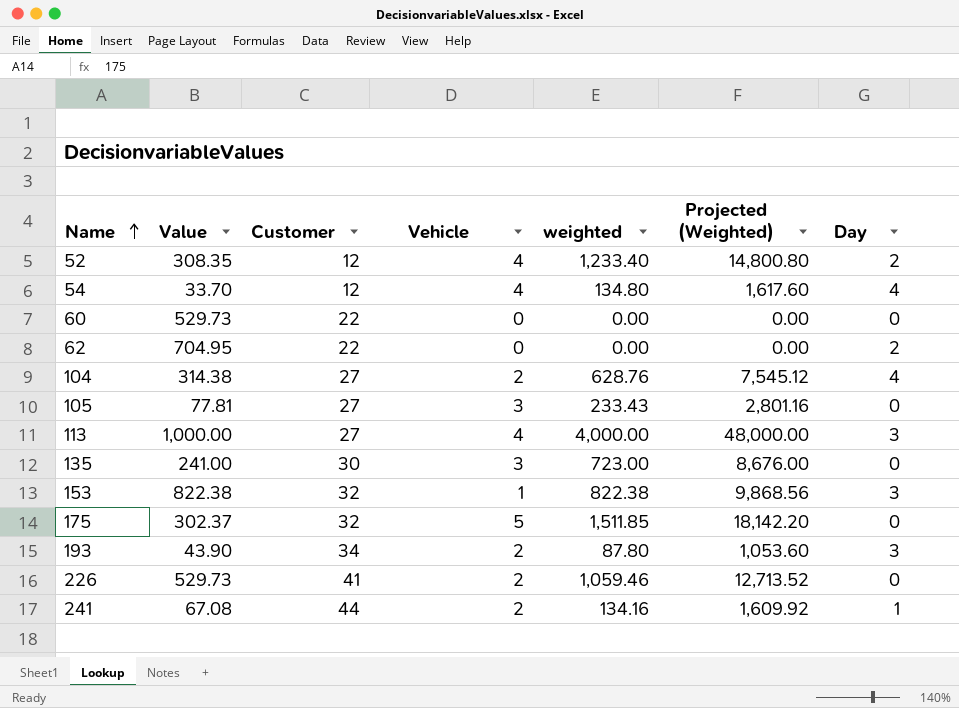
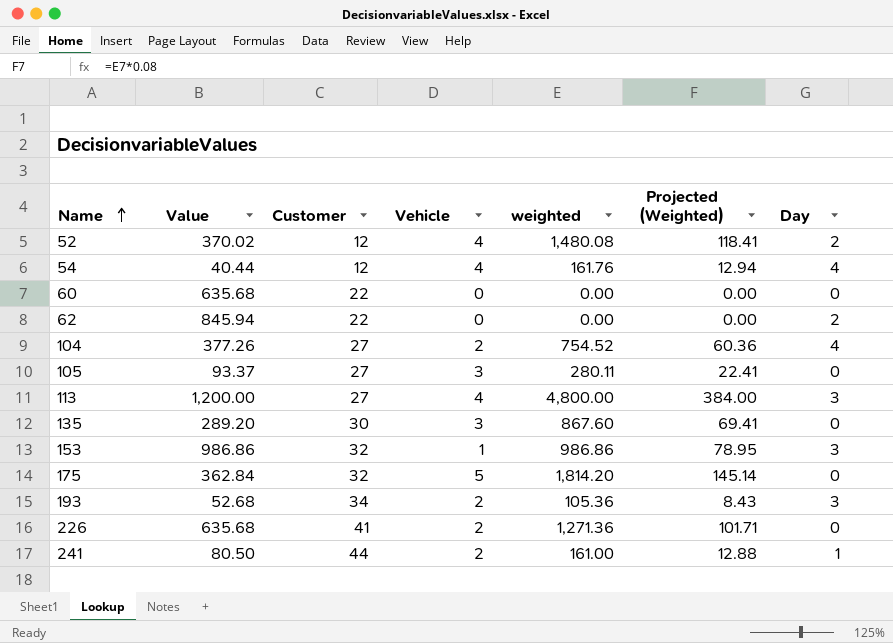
column Projected (Weighted) | formula: [weighted] * 12 -> [weighted] * 0.08
52 | Value: 308.35 -> 370.02
52 | weighted: 1,233.40 -> 1,480.08
54 | Value: 33.70 -> 40.44
54 | weighted: 134.80 -> 161.76
60 | Value: 529.73 -> 635.68
62 | Value: 704.95 -> 845.94
104 | Value: 314.38 -> 377.26
104 | weighted: 628.76 -> 754.52
105 | Value: 77.81 -> 93.37
105 | weighted: 233.43 -> 280.11
113 | Value: 1,000.00 -> 1,200.00
113 | weighted: 4,000.00 -> 4,800.00
135 | Value: 241.00 -> 289.20
135 | weighted: 723.00 -> 867.60
153 | Value: 822.38 -> 986.86
153 | weighted: 822.38 -> 986.86
175 | Value: 302.37 -> 362.84
175 | weighted: 1,511.85 -> 1,814.20
193 | Value: 43.90 -> 52.68
193 | weighted: 87.80 -> 105.36
226 | Value: 529.73 -> 635.68
226 | weighted: 1,059.46 -> 1,271.36
241 | Value: 67.08 -> 80.50
241 | weighted: 134.16 -> 161.00

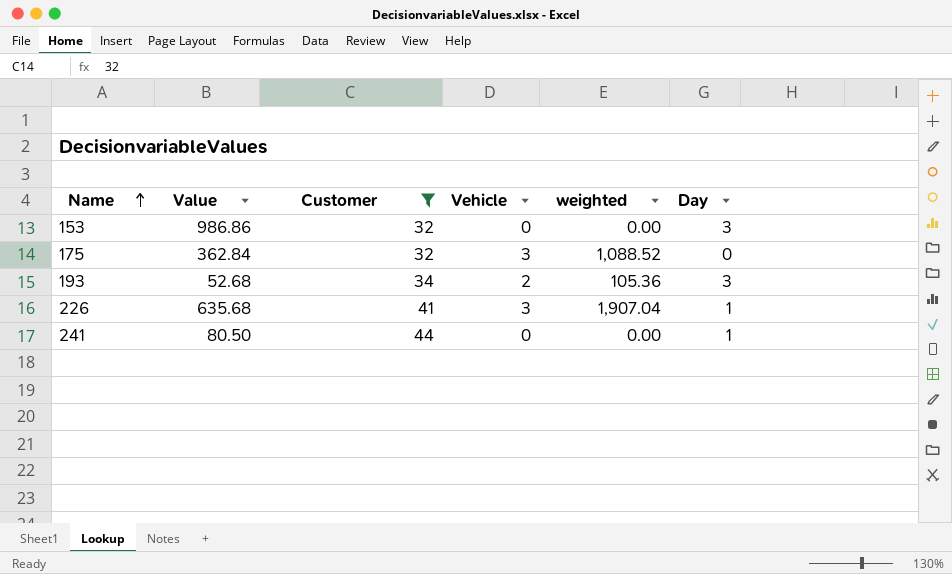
filter: none -> Customer >= 32
column Projected (Weighted) | formula: [weighted] * 0.08 -> none
153 | Vehicle: 1 -> 0
153 | weighted: 986.86 -> 0.00
175 | Vehicle: 5 -> 3
175 | weighted: 1,814.20 -> 1,088.52
226 | Vehicle: 2 -> 3
226 | weighted: 1,271.36 -> 1,907.04
226 | Day: 0 -> 1
241 | Vehicle: 2 -> 0
241 | weighted: 161.00 -> 0.00

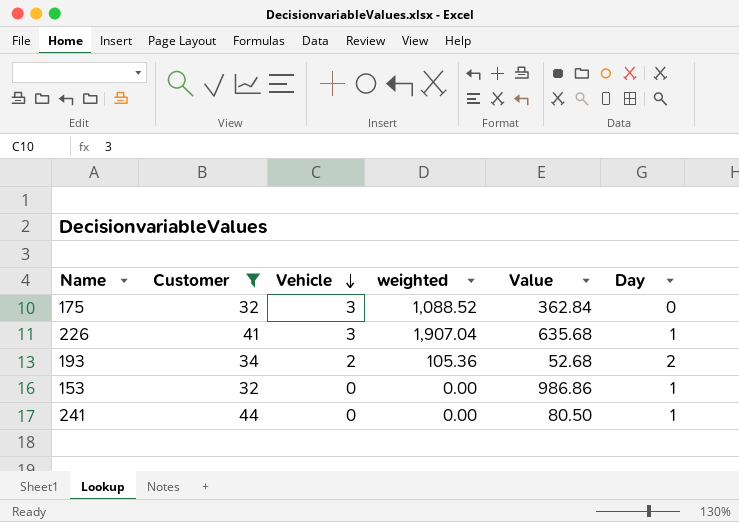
row order: Name ascending -> Vehicle descending
column Value | position: 2 -> 5
193 | Day: 3 -> 2
153 | Day: 3 -> 1

